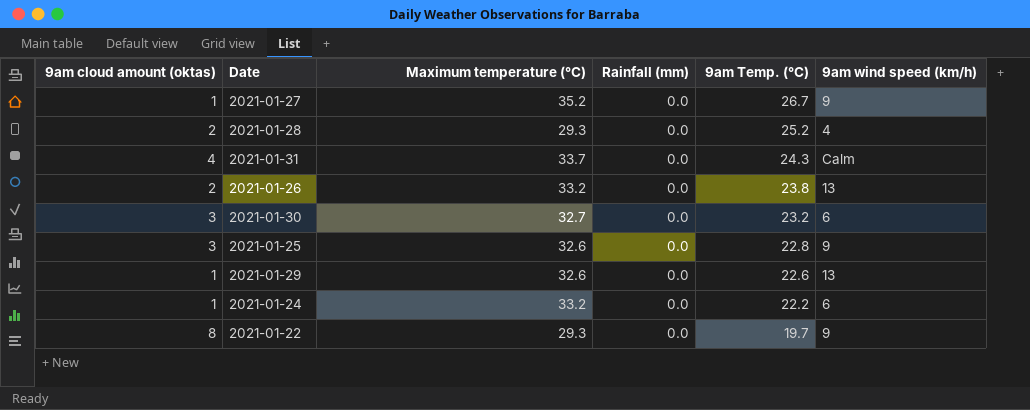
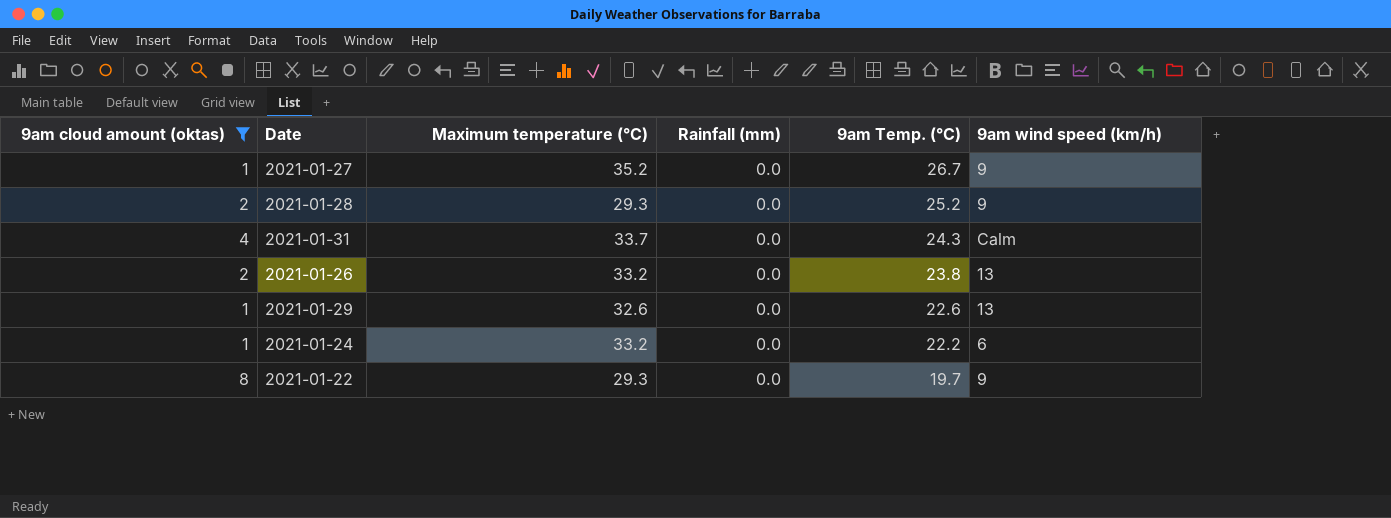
filter: none -> 9am cloud amount (oktas) != 3
2021-01-28 | 9am wind speed (km/h): 4 -> 9

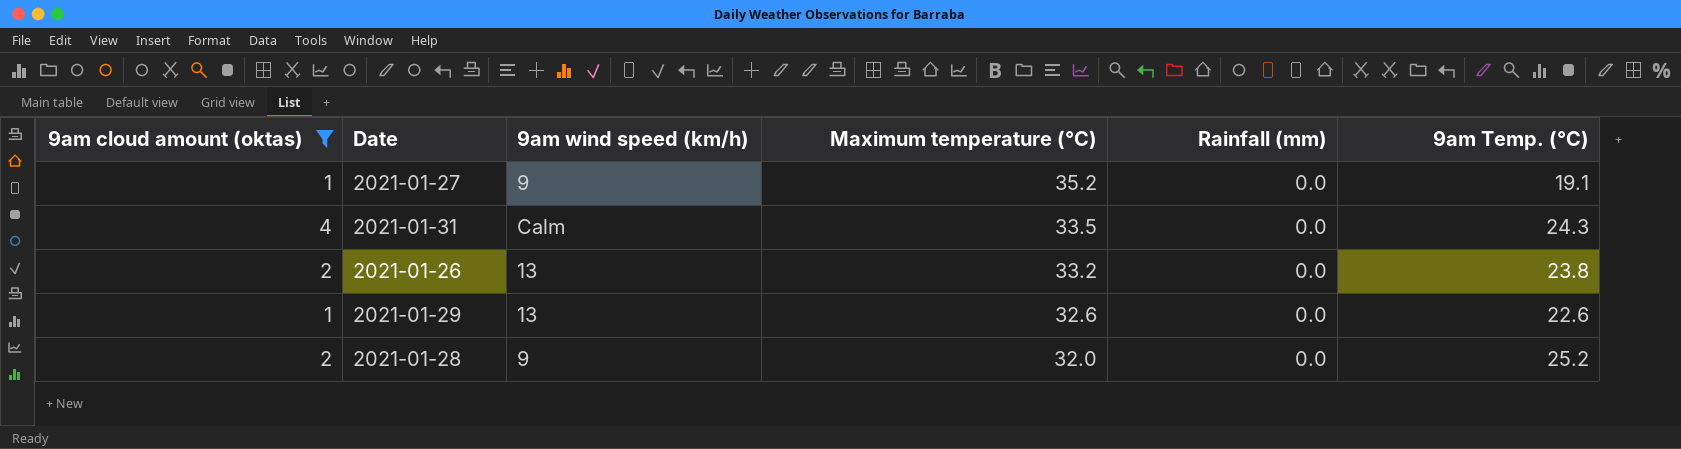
row order: 9am Temp. (°C) descending -> Maximum temperature (°C) descending
column 9am wind speed (km/h) | position: 6 -> 3
row 2021-01-24: 1 | 33.2 | 0.0 | 22.2 | 6 -> none
row 2021-01-22: 8 | 29.3 | 0.0 | 19.7 | 9 -> none
2021-01-27 | 9am Temp. (°C): 26.7 -> 19.1
2021-01-31 | Maximum temperature (°C): 33.7 -> 33.5
2021-01-28 | Maximum temperature (°C): 29.3 -> 32.0

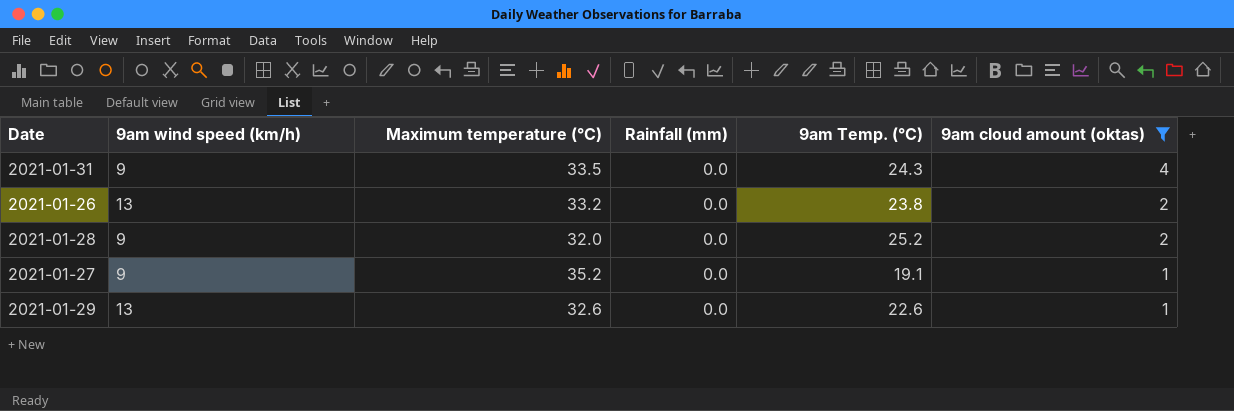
row order: Maximum temperature (°C) descending -> 9am cloud amount (oktas) descending
column 9am cloud amount (oktas) | position: 1 -> 6
2021-01-31 | 9am wind speed (km/h): Calm -> 9

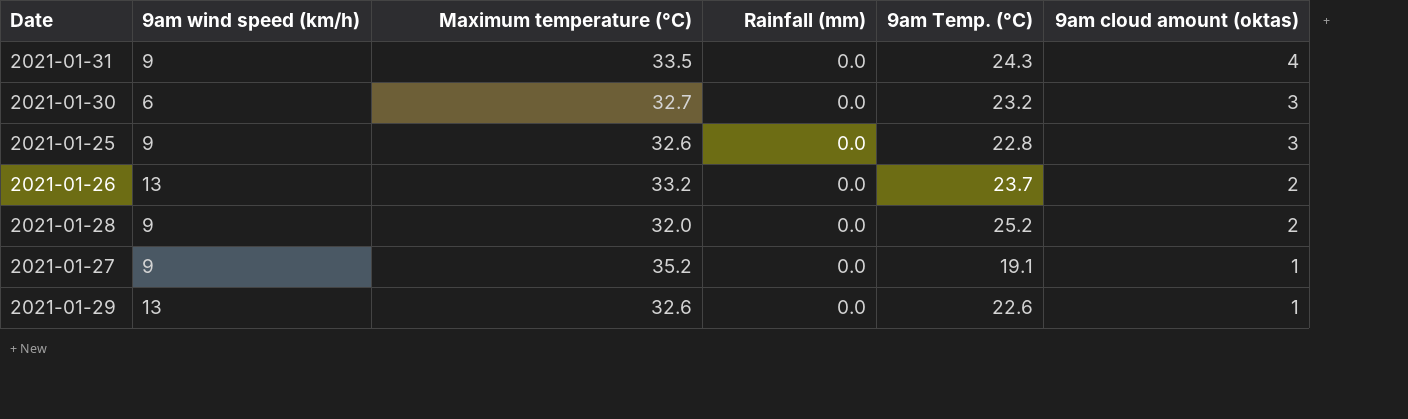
filter: 9am cloud amount (oktas) != 3 -> none
2021-01-26 | 9am Temp. (°C): 23.8 -> 23.7

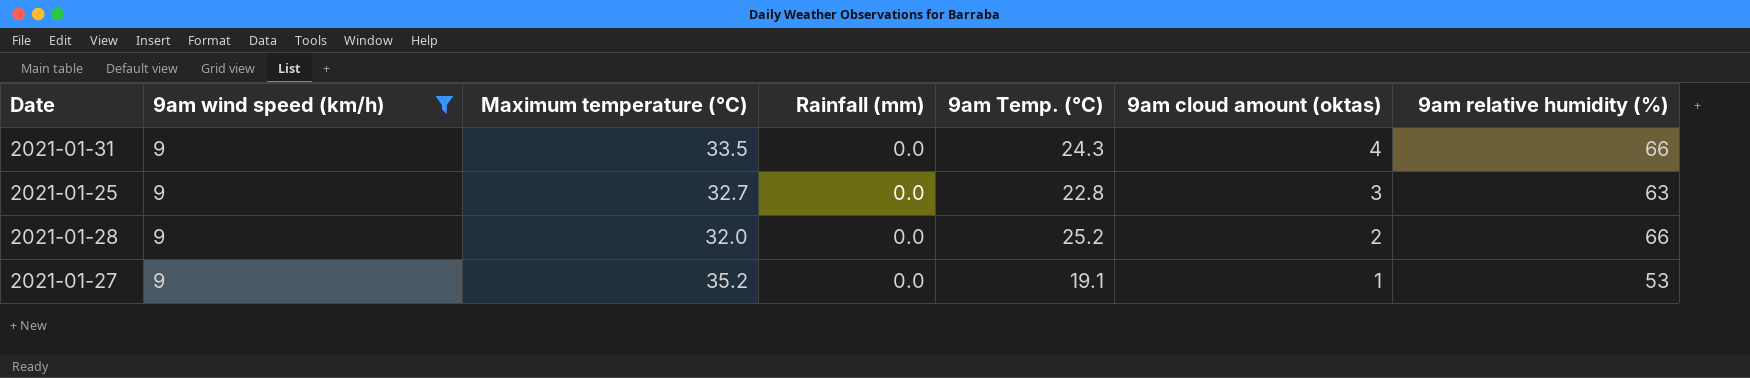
filter: none -> 9am wind speed (km/h) = 9
column 9am relative humidity (%) | position: none -> 7
2021-01-25 | Maximum temperature (°C): 32.6 -> 32.7

